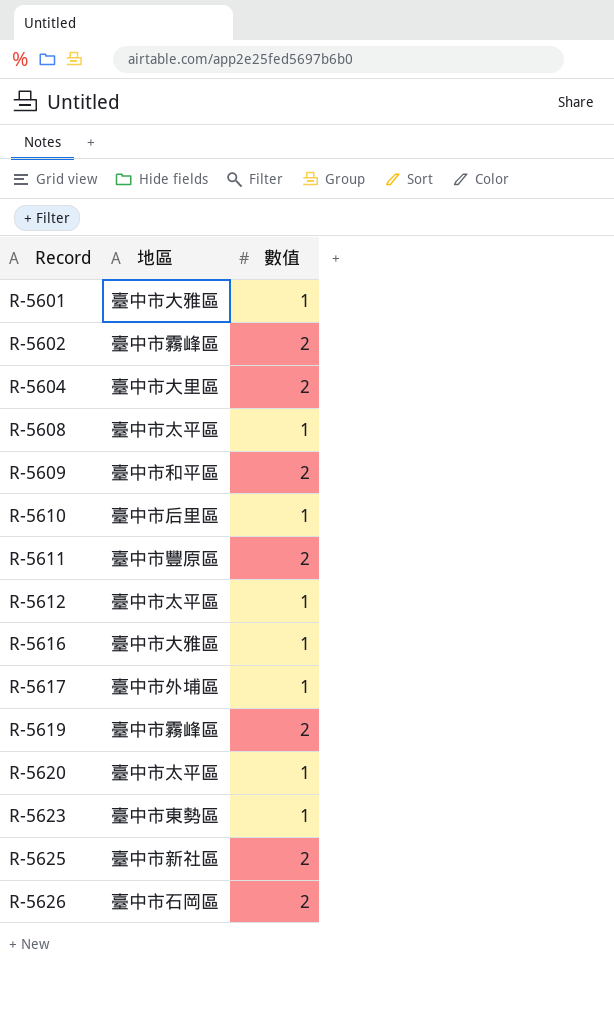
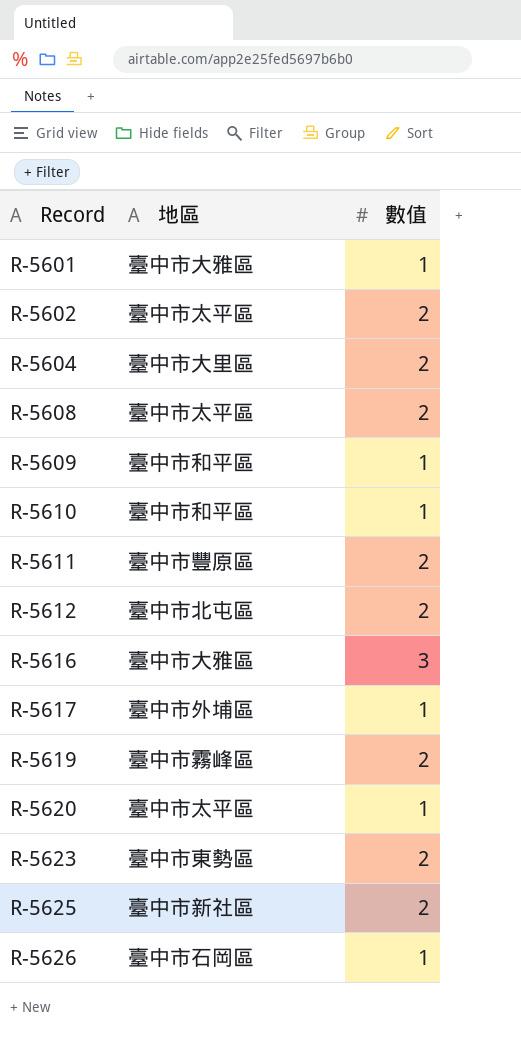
R-5602 | 地區: 臺中市霧峰區 -> 臺中市太平區
R-5608 | 數值: 1 -> 2
R-5609 | 數值: 2 -> 1
R-5610 | 地區: 臺中市后里區 -> 臺中市和平區
R-5612 | 地區: 臺中市太平區 -> 臺中市北屯區
R-5612 | 數值: 1 -> 2
R-5616 | 數值: 1 -> 3
R-5623 | 數值: 1 -> 2
R-5626 | 數值: 2 -> 1

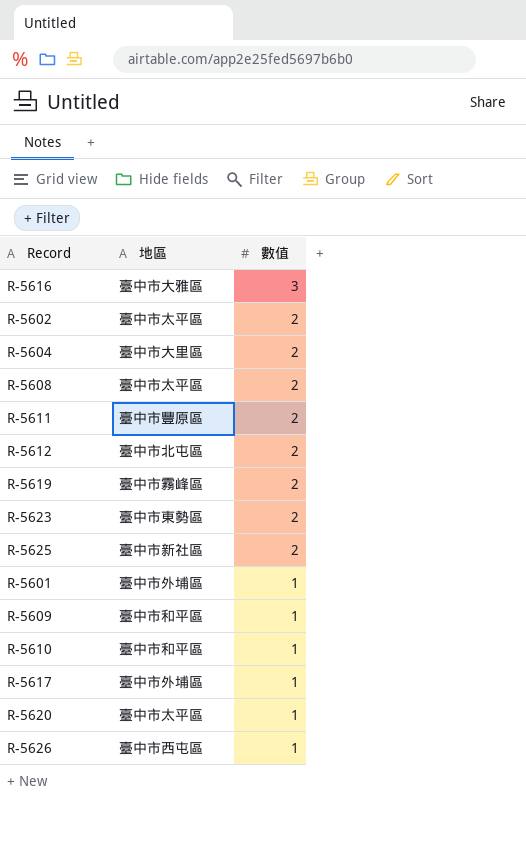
row order: Record ascending -> 數值 descending
R-5601 | 地區: 臺中市大雅區 -> 臺中市外埔區
R-5626 | 地區: 臺中市石岡區 -> 臺中市西屯區

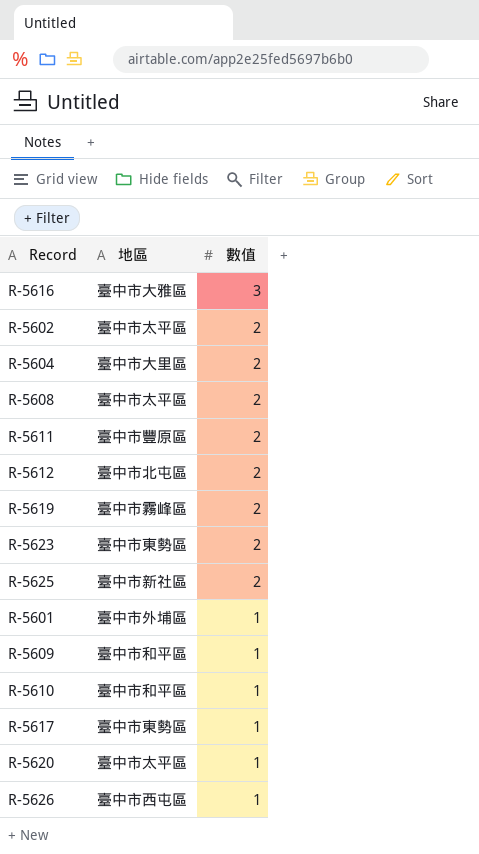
R-5617 | 地區: 臺中市外埔區 -> 臺中市東勢區

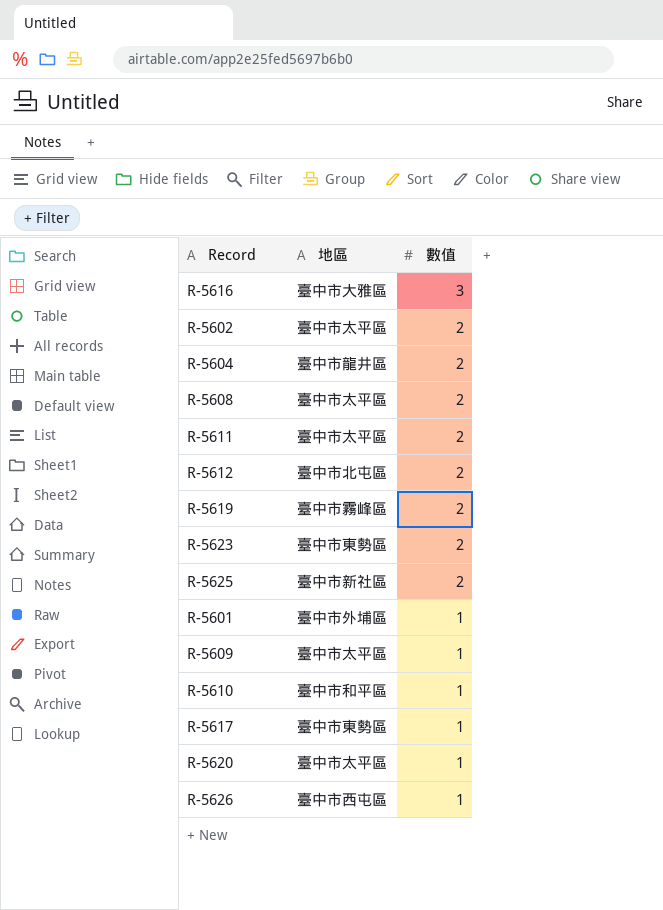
R-5604 | 地區: 臺中市大里區 -> 臺中市龍井區
R-5611 | 地區: 臺中市豐原區 -> 臺中市太平區
R-5609 | 地區: 臺中市和平區 -> 臺中市太平區

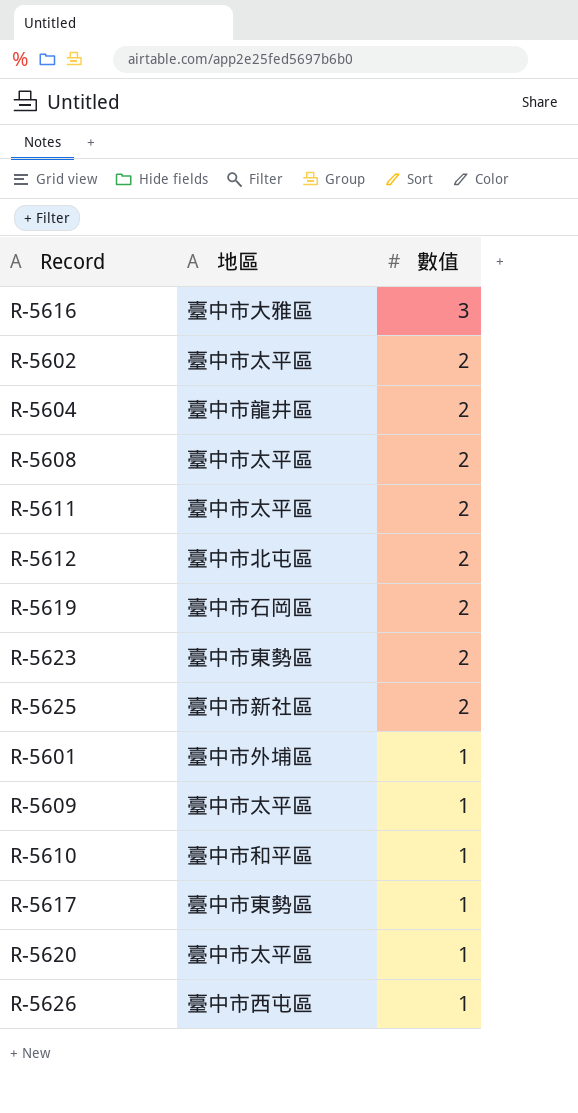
R-5619 | 地區: 臺中市霧峰區 -> 臺中市石岡區

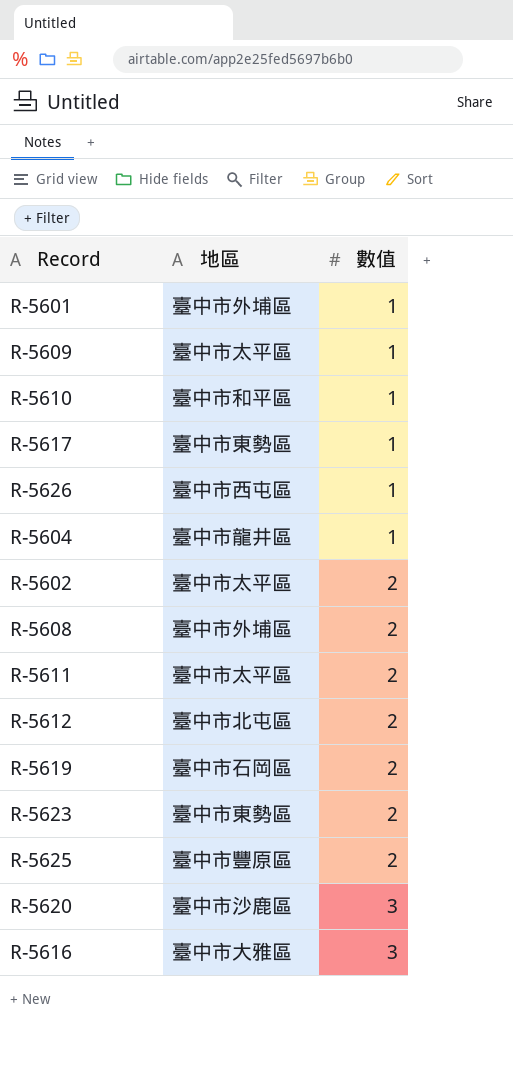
row order: 數值 descending -> 數值 ascending
R-5604 | 數值: 2 -> 1
R-5608 | 地區: 臺中市太平區 -> 臺中市外埔區
R-5625 | 地區: 臺中市新社區 -> 臺中市豐原區
R-5620 | 地區: 臺中市太平區 -> 臺中市沙鹿區
R-5620 | 數值: 1 -> 3

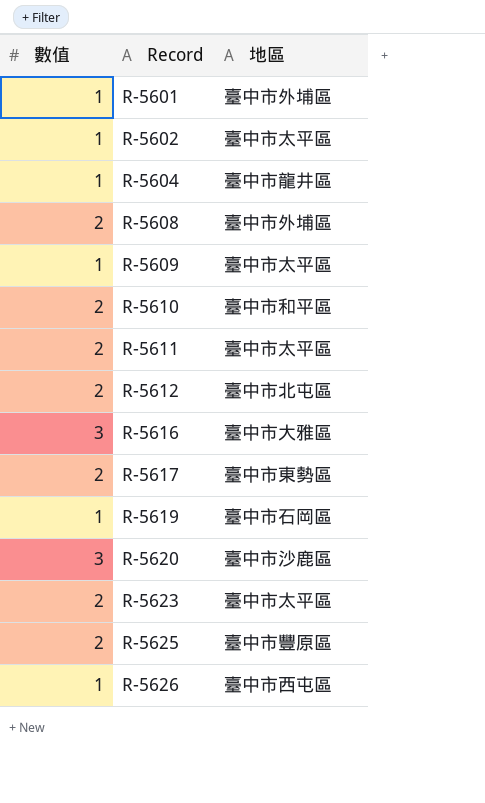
row order: 數值 ascending -> Record ascending
column 數值 | position: 3 -> 1
R-5602 | 數值: 2 -> 1
R-5610 | 數值: 1 -> 2
R-5617 | 數值: 1 -> 2
R-5619 | 數值: 2 -> 1
R-5623 | 地區: 臺中市東勢區 -> 臺中市太平區

